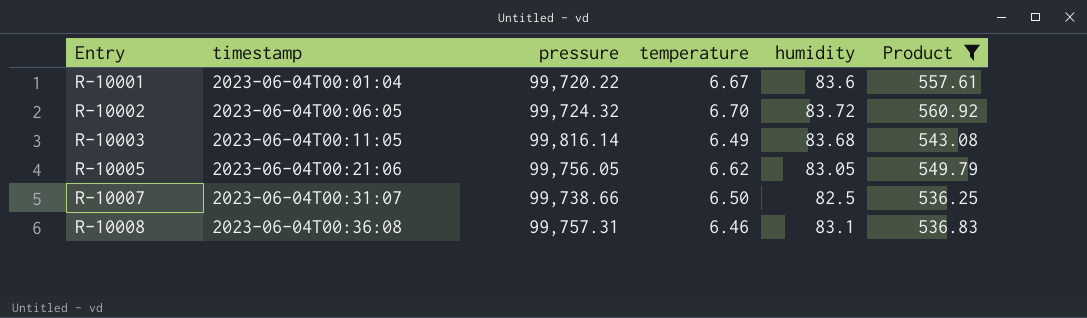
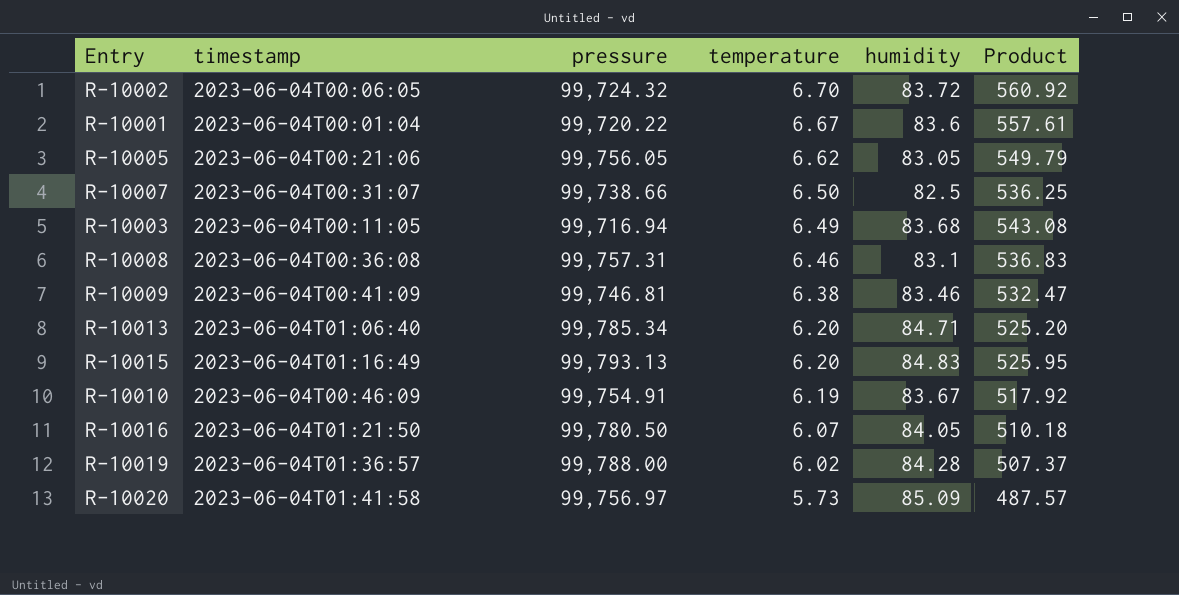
filter: Product >= 536.25 -> none
row order: Entry ascending -> temperature descending
R-10003 | pressure: 99,816.14 -> 99,716.94

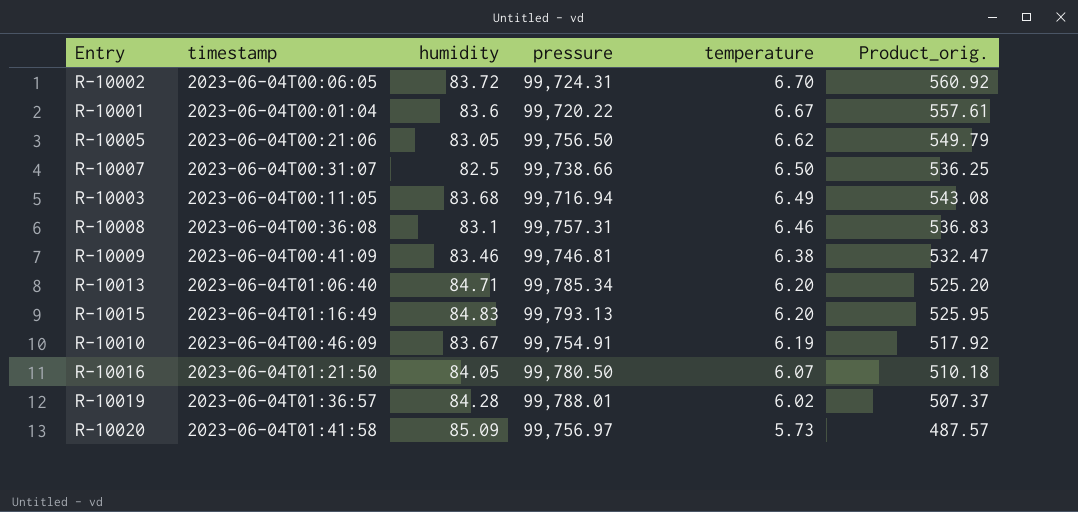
column humidity | position: 5 -> 3
column name: Product -> Product_orig.
R-10002 | pressure: 99,724.32 -> 99,724.31
R-10005 | pressure: 99,756.05 -> 99,756.50
R-10019 | pressure: 99,788.00 -> 99,788.01

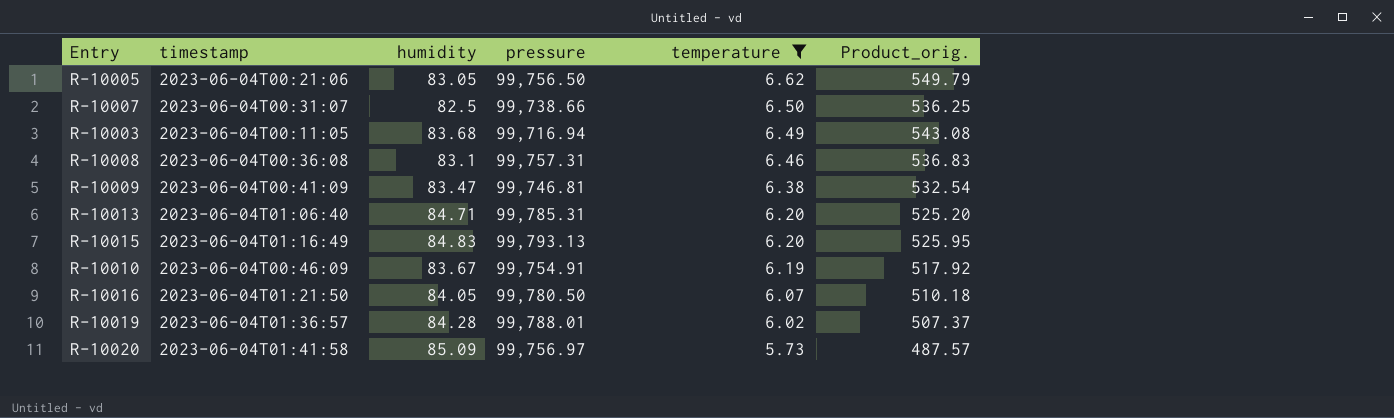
filter: none -> temperature <= 6.62
R-10009 | humidity: 83.46 -> 83.47
R-10009 | Product_orig.: 532.47 -> 532.54
R-10013 | pressure: 99,785.34 -> 99,785.31

